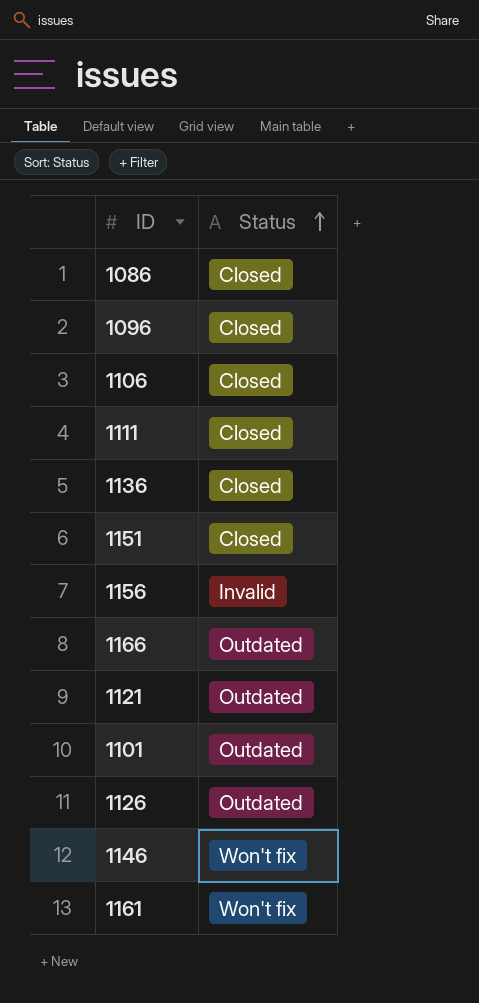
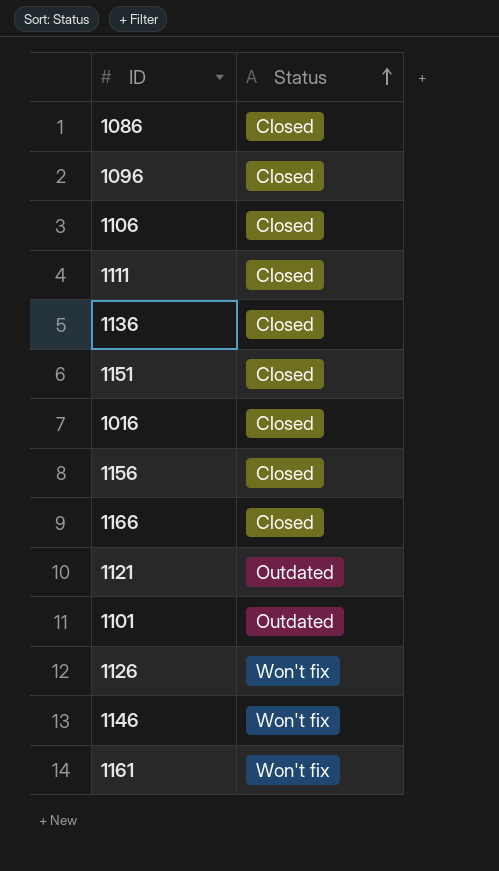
row 1016: none -> Closed
1156 | Status: Invalid -> Closed
1166 | Status: Outdated -> Closed
1126 | Status: Outdated -> Won't fix

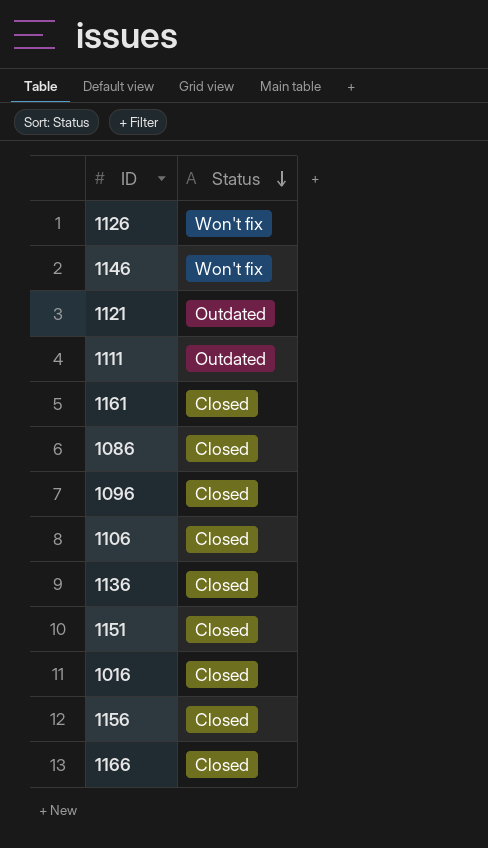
row order: Status ascending -> Status descending
row 1101: Outdated -> none
1111 | Status: Closed -> Outdated
1161 | Status: Won't fix -> Closed

